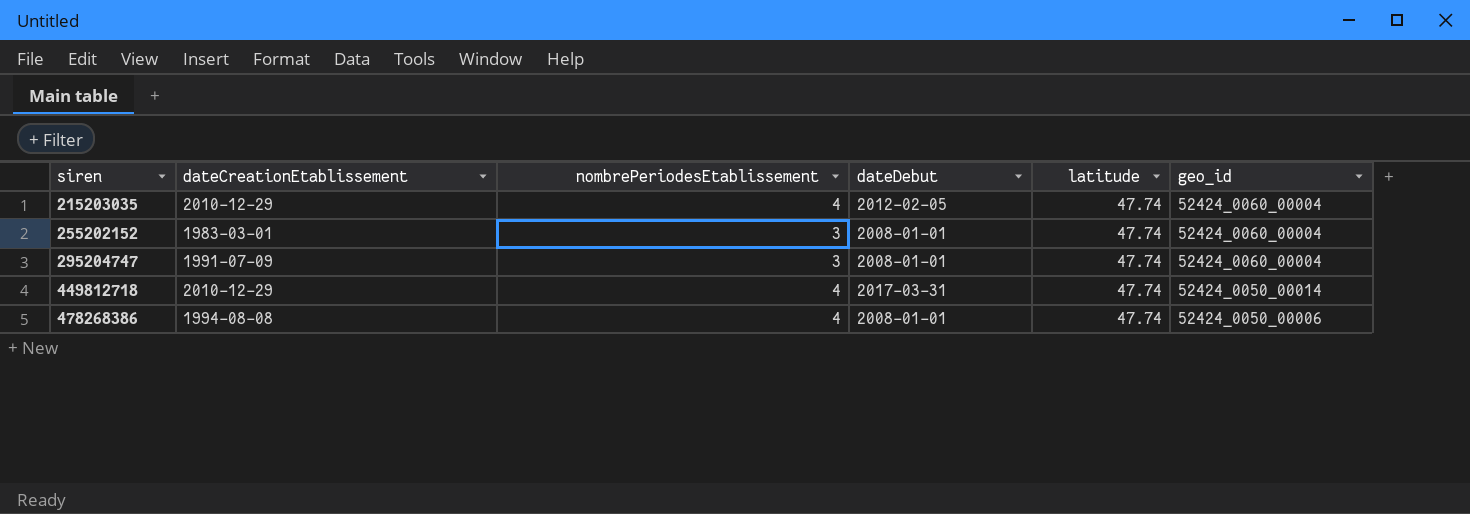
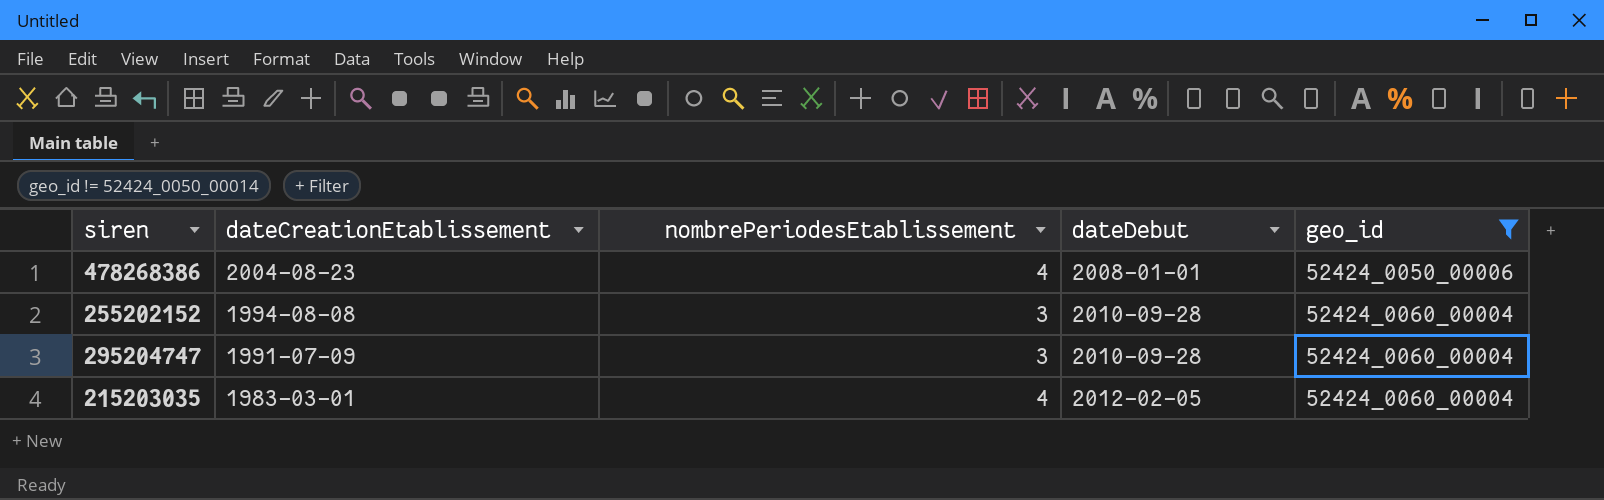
filter: none -> geo_id != 52424_0050_00014
row order: siren ascending -> dateCreationEtablissement descending
column latitude | position: 5 -> none
478268386 | dateCreationEtablissement: 1994-08-08 -> 2004-08-23
255202152 | dateCreationEtablissement: 1983-03-01 -> 1994-08-08
255202152 | dateDebut: 2008-01-01 -> 2010-09-28
295204747 | dateDebut: 2008-01-01 -> 2010-09-28
215203035 | dateCreationEtablissement: 2010-12-29 -> 1983-03-01

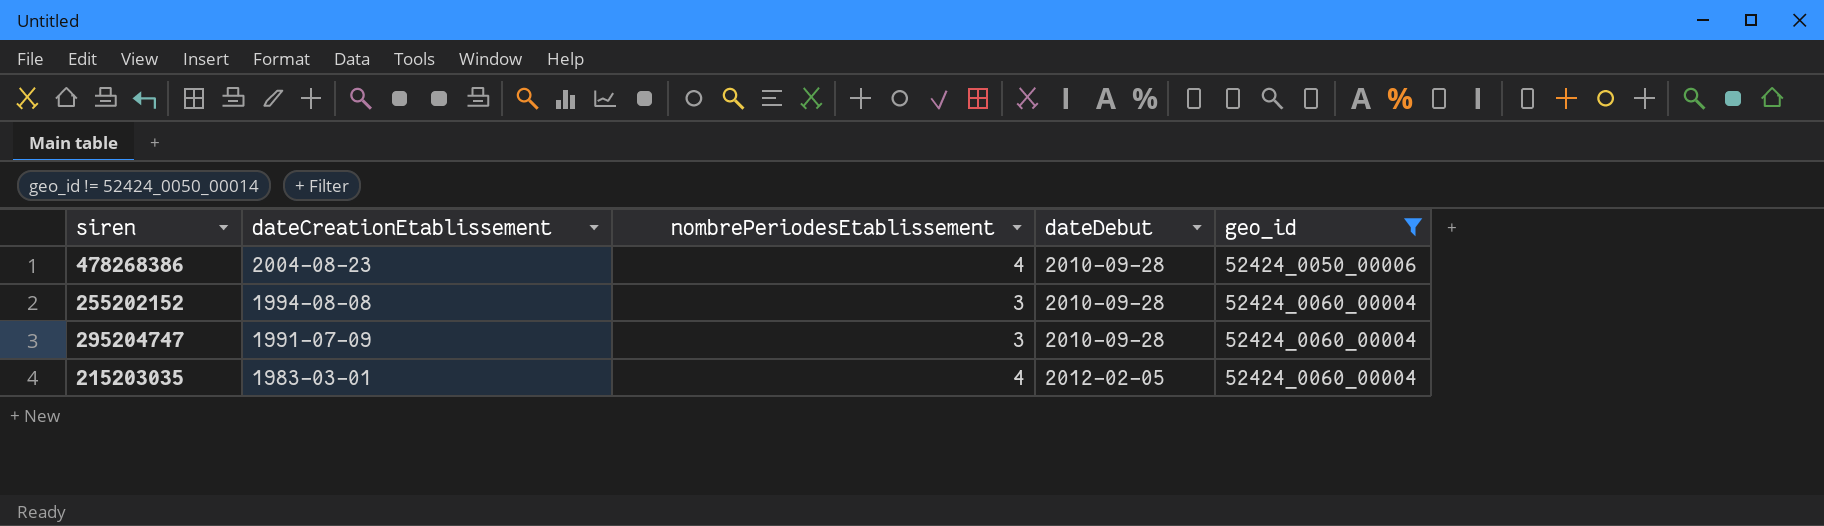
478268386 | dateDebut: 2008-01-01 -> 2010-09-28

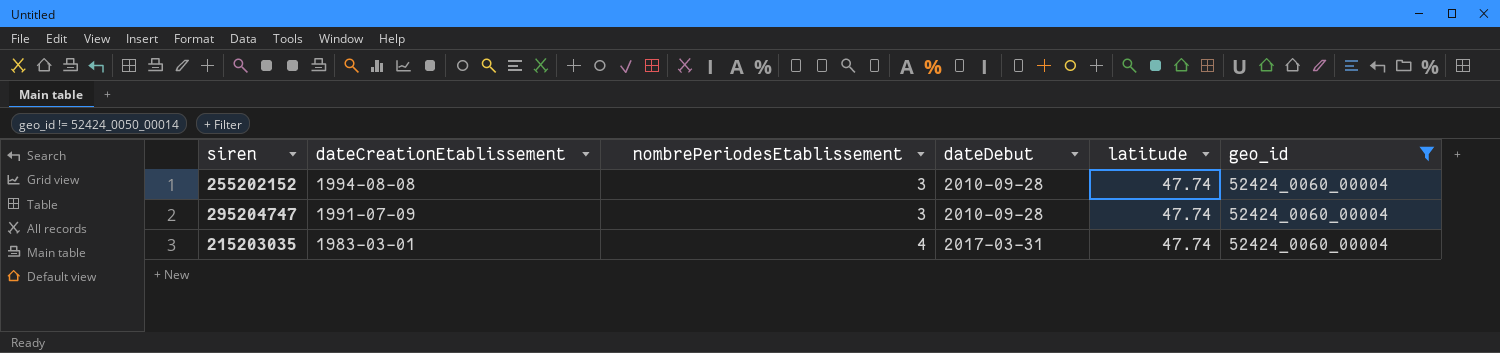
column latitude | position: none -> 5
row 478268386: 2004-08-23 | 4 | 2010-09-28 | 52424_0050_00006 -> none
215203035 | dateDebut: 2012-02-05 -> 2017-03-31

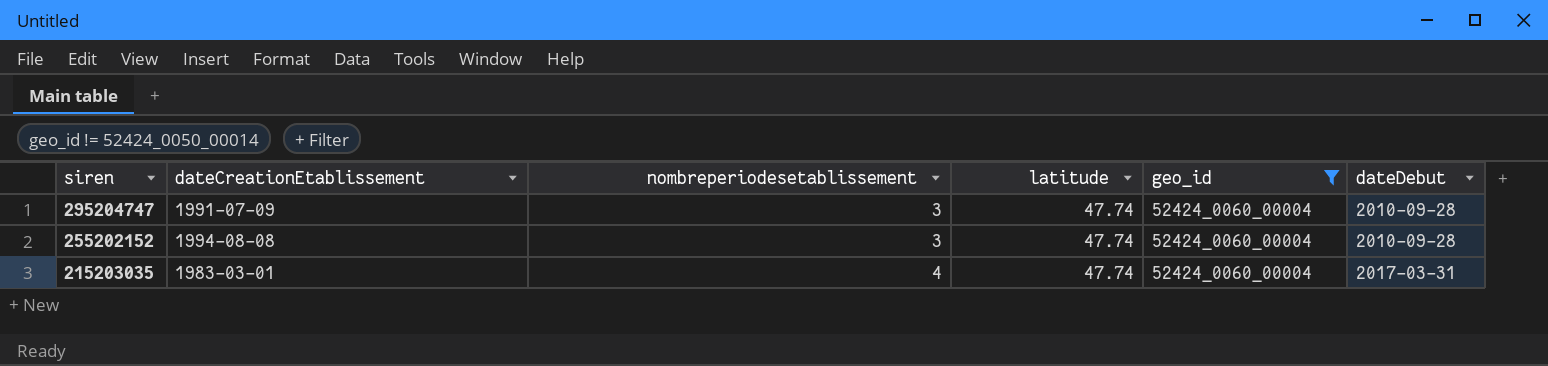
row order: dateCreationEtablissement descending -> siren descending
column name: nombrePeriodesEtablissement -> nombreperiodesetablissement
column dateDebut | position: 4 -> 6

